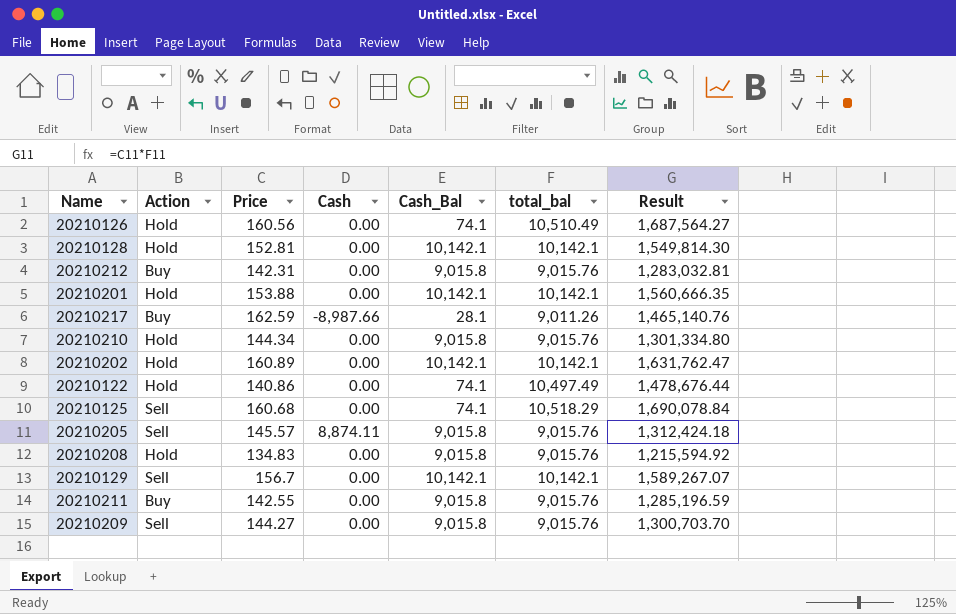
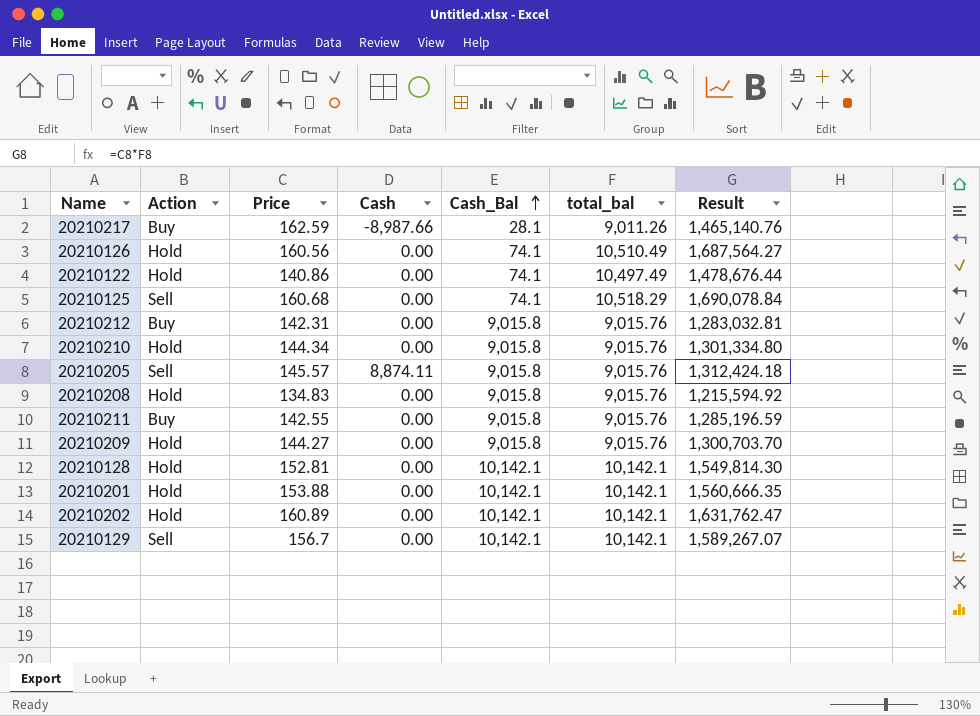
row order: none -> Cash_Bal ascending
20210209 | Action: Sell -> Hold

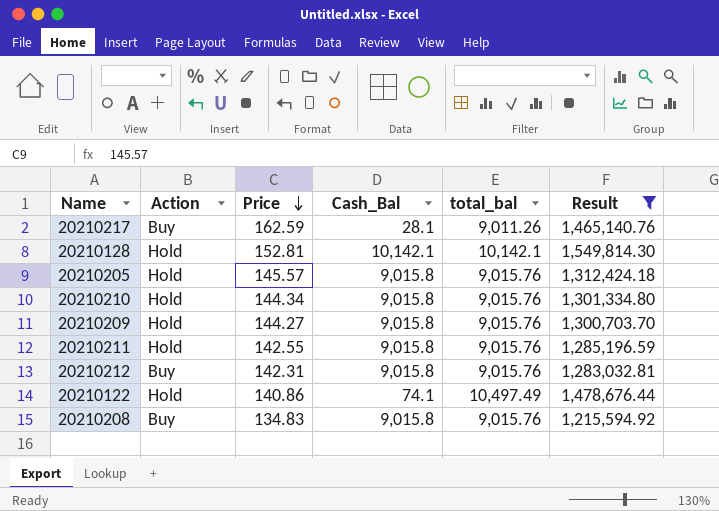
filter: none -> Result <= 1,549,814.30
row order: Cash_Bal ascending -> Price descending
column Cash | position: 4 -> none
20210205 | Action: Sell -> Hold
20210211 | Action: Buy -> Hold
20210208 | Action: Hold -> Buy

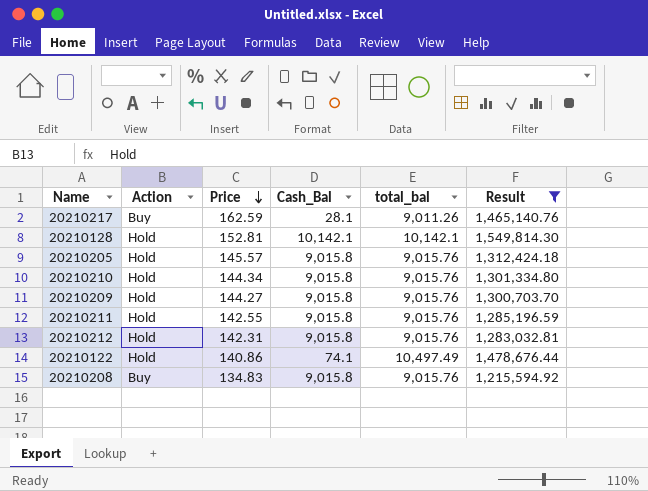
20210212 | Action: Buy -> Hold

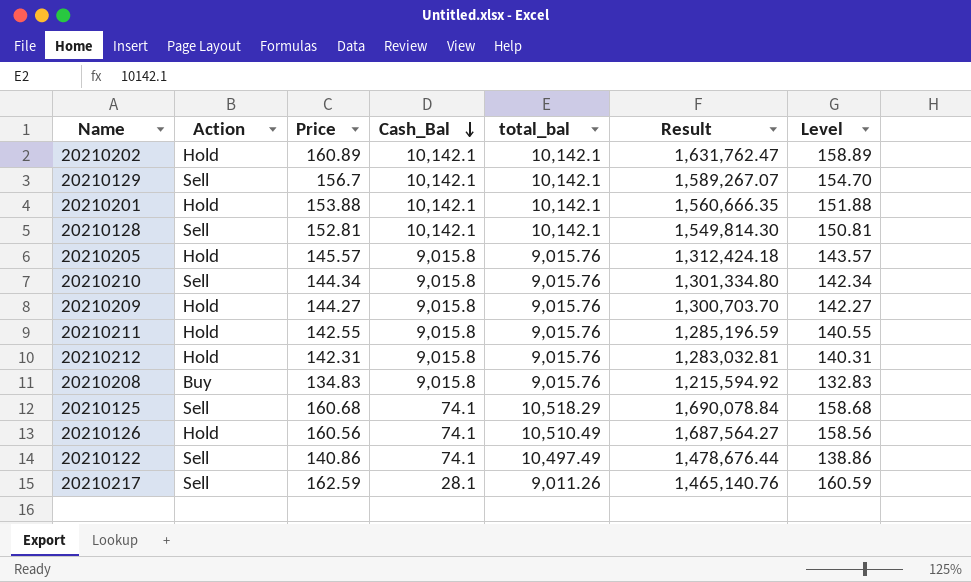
filter: Result <= 1,549,814.30 -> none
row order: Price descending -> Cash_Bal descending
column Level | formula: none -> [Price] - 2
20210128 | Action: Hold -> Sell
20210210 | Action: Hold -> Sell
20210122 | Action: Hold -> Sell
20210217 | Action: Buy -> Sell

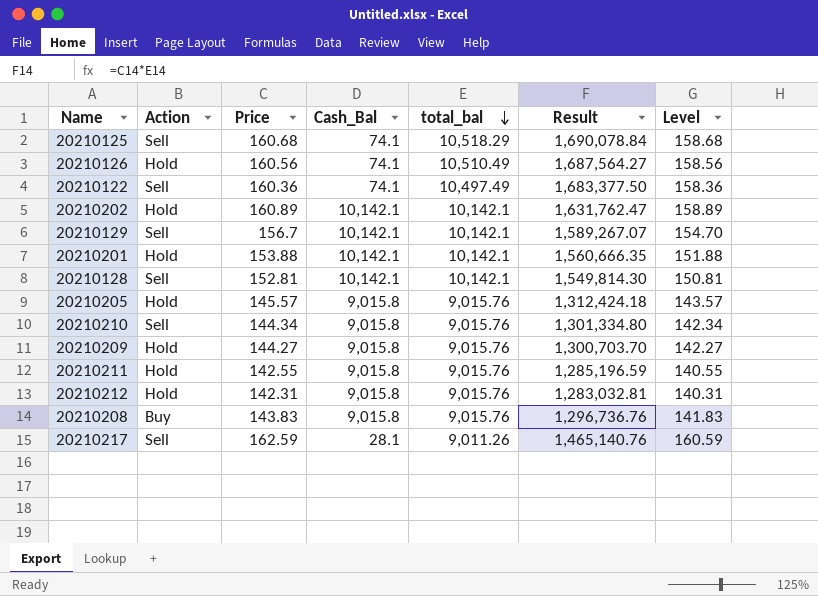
row order: Cash_Bal descending -> total_bal descending
20210122 | Price: 140.86 -> 160.36
20210122 | Result: 1,478,676.44 -> 1,683,377.50
20210122 | Level: 138.86 -> 158.36
20210208 | Price: 134.83 -> 143.83
20210208 | Result: 1,215,594.92 -> 1,296,736.76
20210208 | Level: 132.83 -> 141.83

